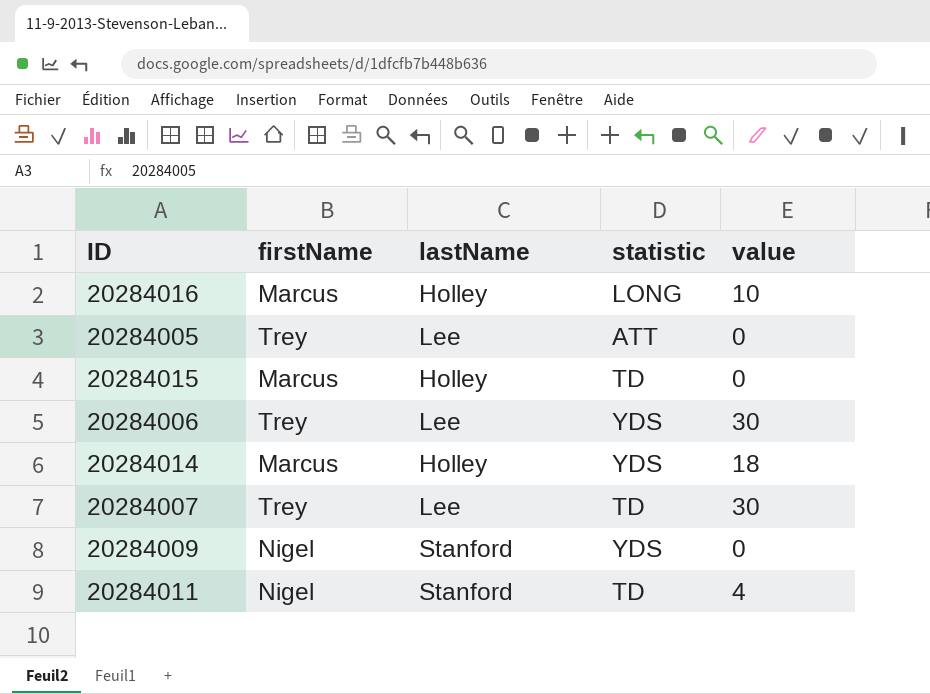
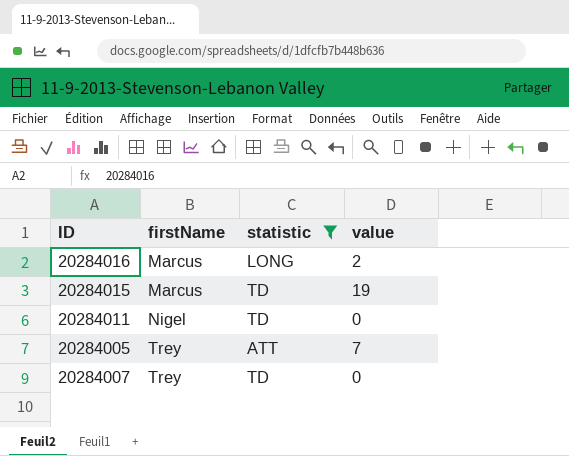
filter: none -> statistic != YDS
row order: none -> firstName ascending
column lastName | position: 3 -> none
20284016 | value: 10 -> 2
20284015 | value: 0 -> 19
20284011 | value: 4 -> 0
20284005 | value: 0 -> 7
20284007 | value: 30 -> 0

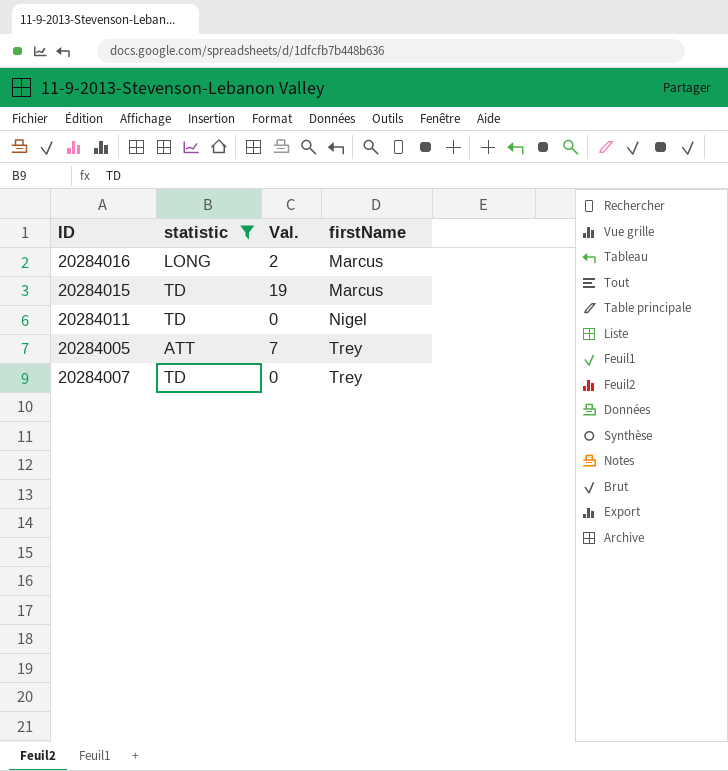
column name: value -> Val.
column firstName | position: 2 -> 4

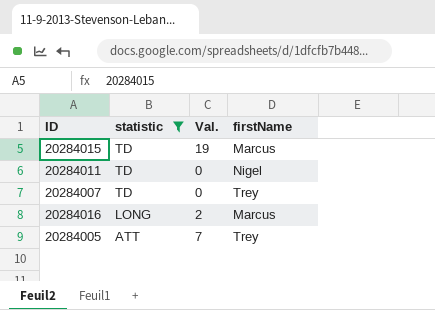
row order: firstName ascending -> statistic descending

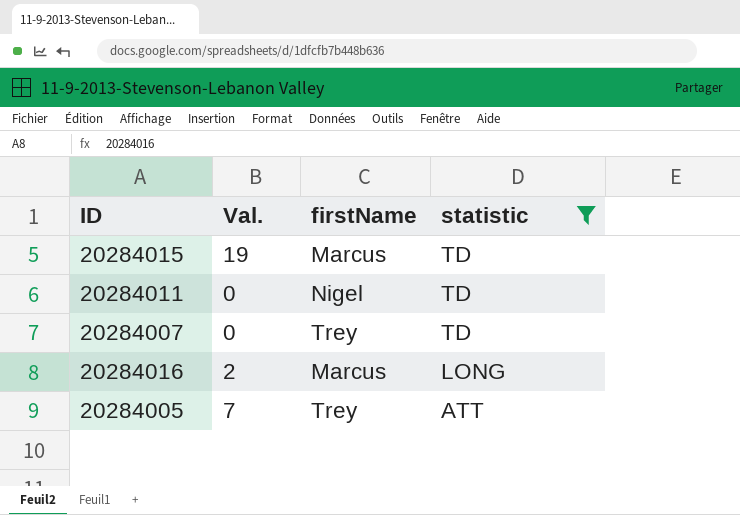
column statistic | position: 2 -> 4

